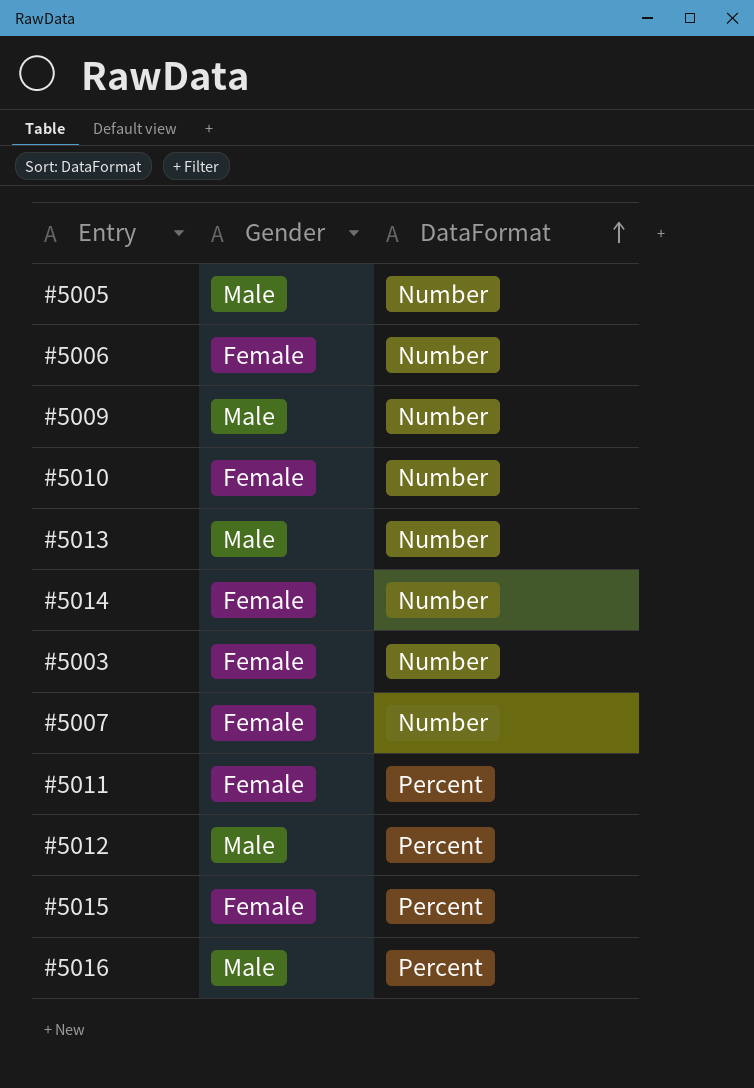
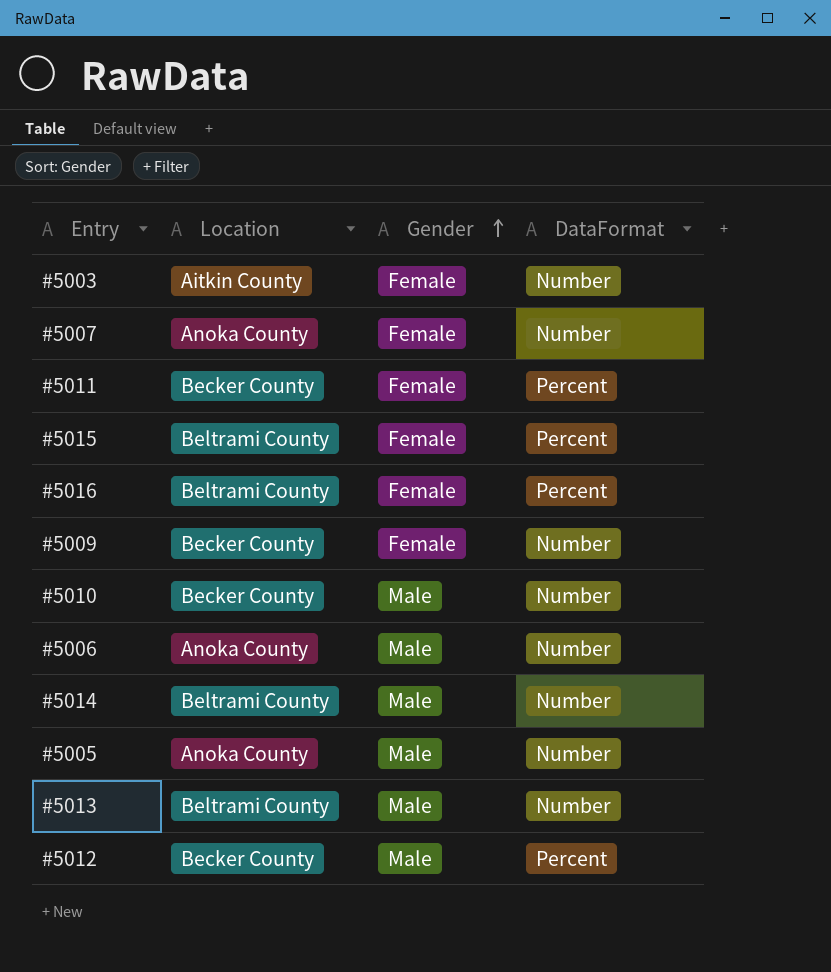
row order: DataFormat ascending -> Gender ascending
column Location | position: none -> 2
#5016 | Gender: Male -> Female
#5009 | Gender: Male -> Female
#5010 | Gender: Female -> Male
#5006 | Gender: Female -> Male
#5014 | Gender: Female -> Male

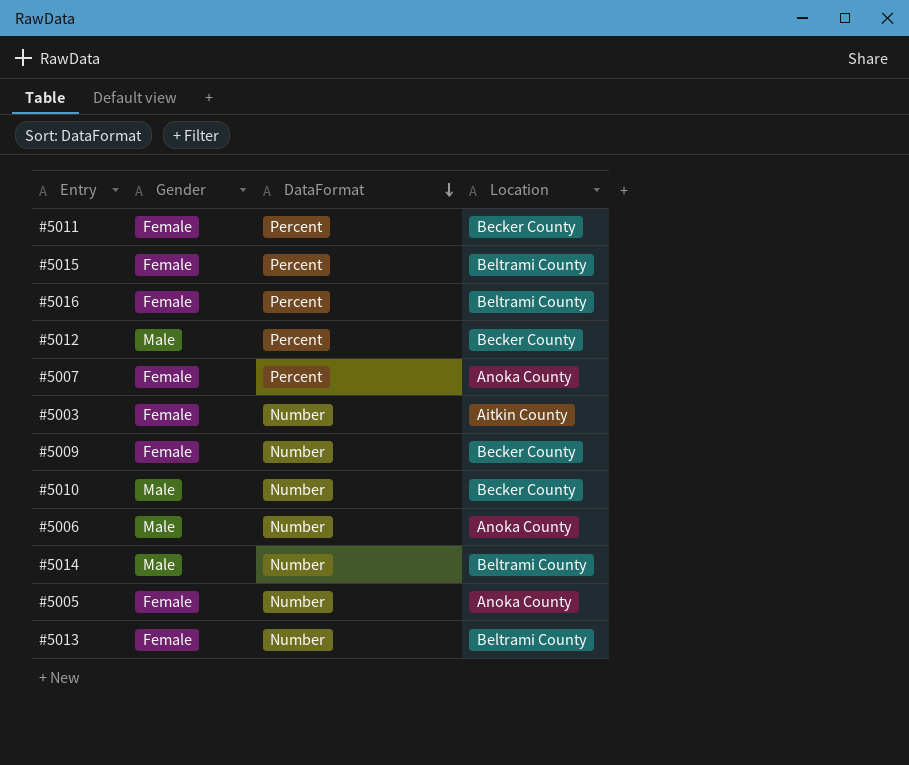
row order: Gender ascending -> DataFormat descending
column Location | position: 2 -> 4
#5007 | DataFormat: Number -> Percent
#5005 | Gender: Male -> Female
#5013 | Gender: Male -> Female

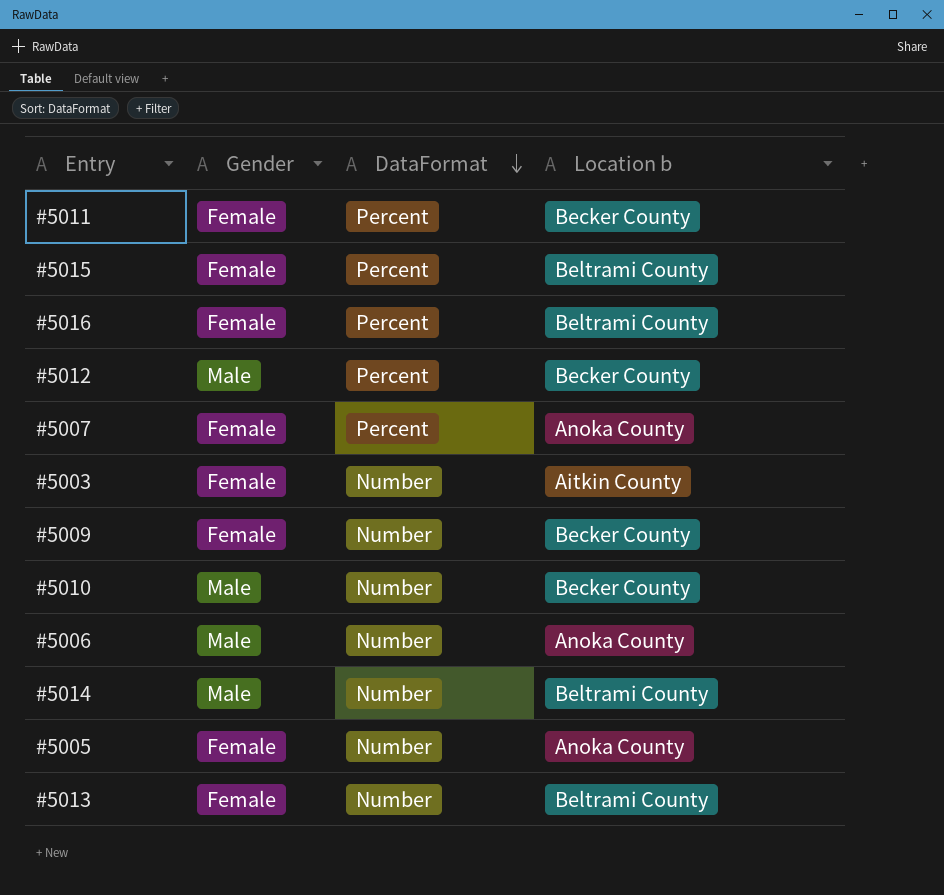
column name: Location -> Location b

